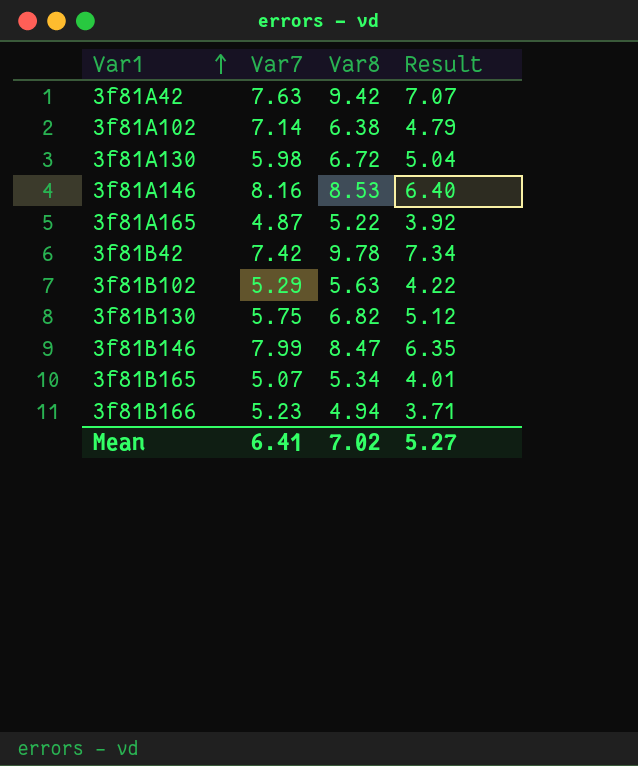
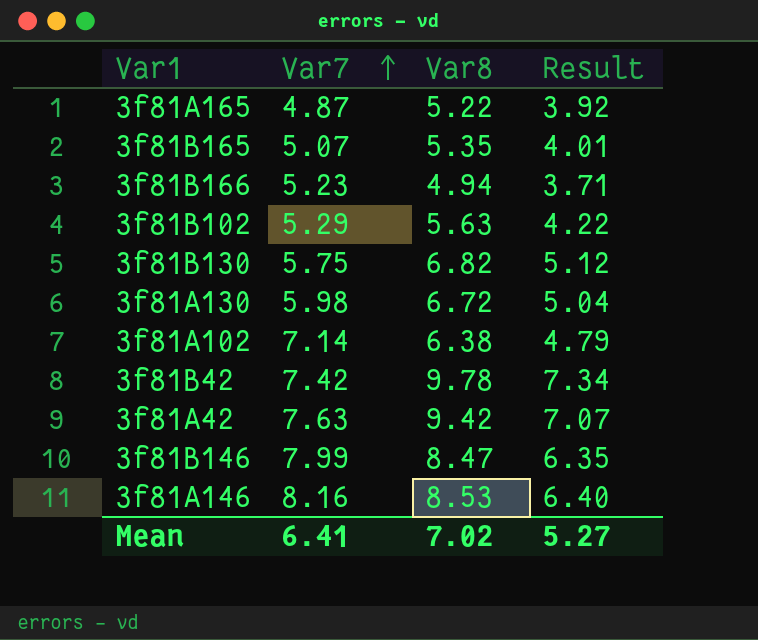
row order: Var1 ascending -> Var7 ascending
3f81B165 | Var8: 5.34 -> 5.35

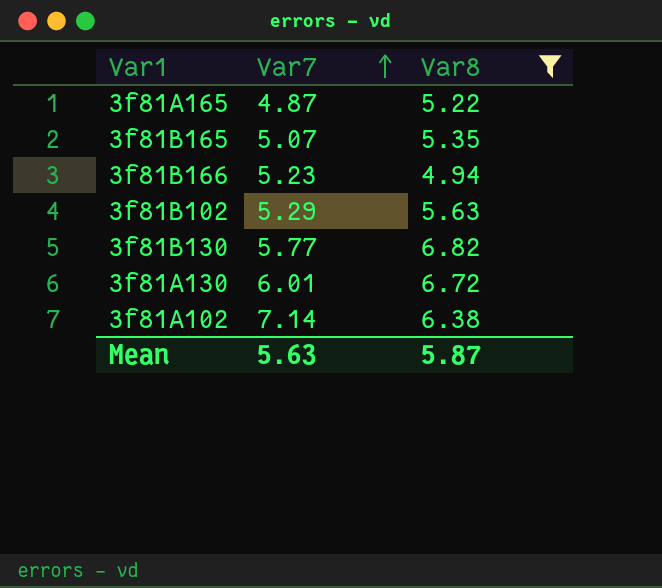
filter: none -> Var8 <= 6.82
column Result | formula: [Var8] * 0.75 -> none
3f81B130 | Var7: 5.75 -> 5.77
3f81A130 | Var7: 5.98 -> 6.01
Mean | Var7: 6.41 -> 5.63
Mean | Var8: 7.02 -> 5.87

